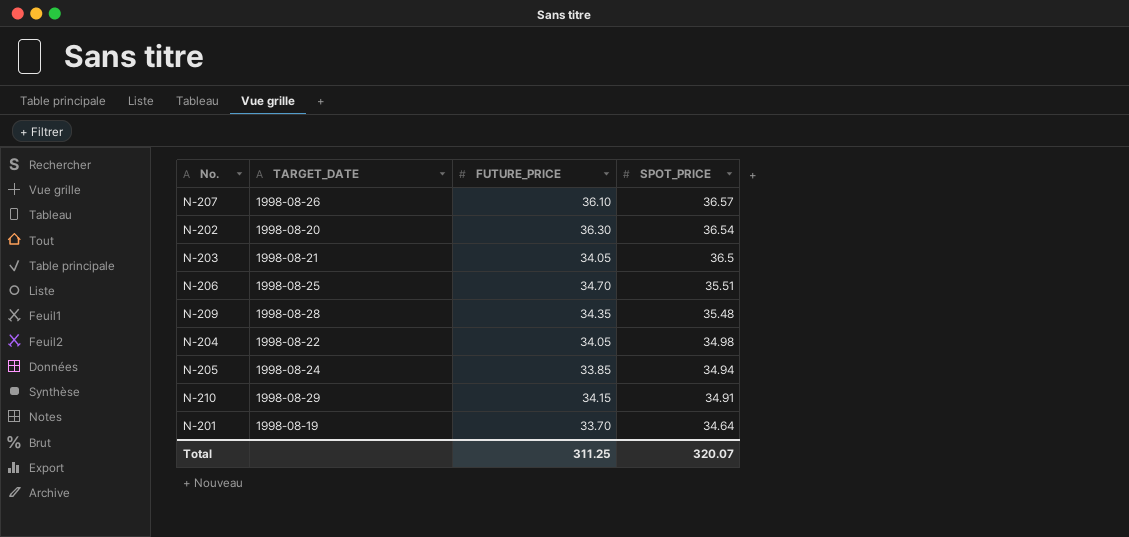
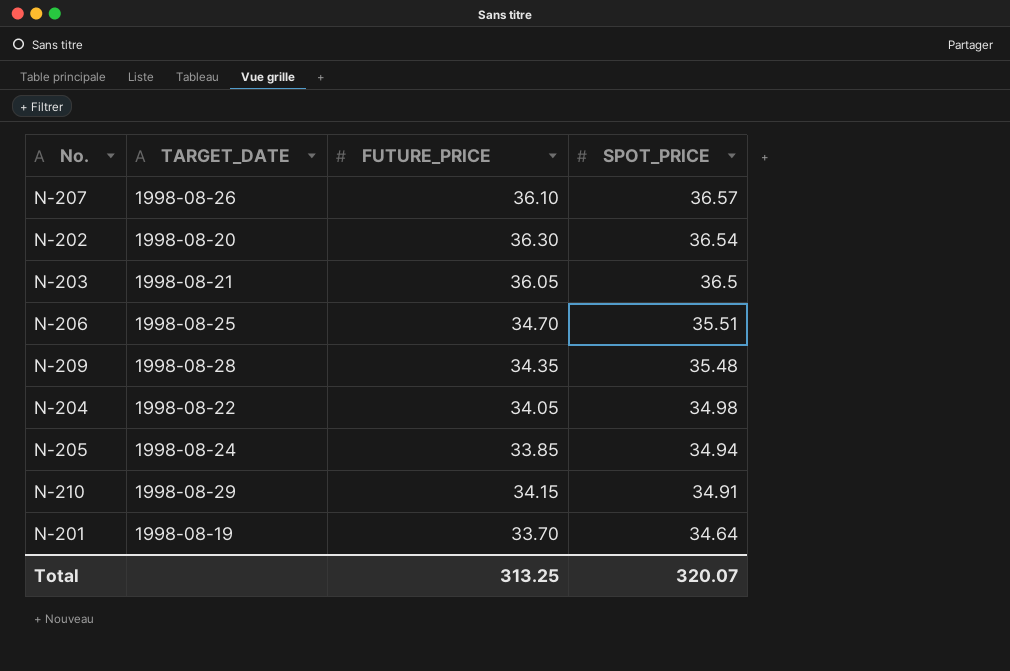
N-203 | FUTURE_PRICE: 34.05 -> 36.05
Total | FUTURE_PRICE: 311.25 -> 313.25

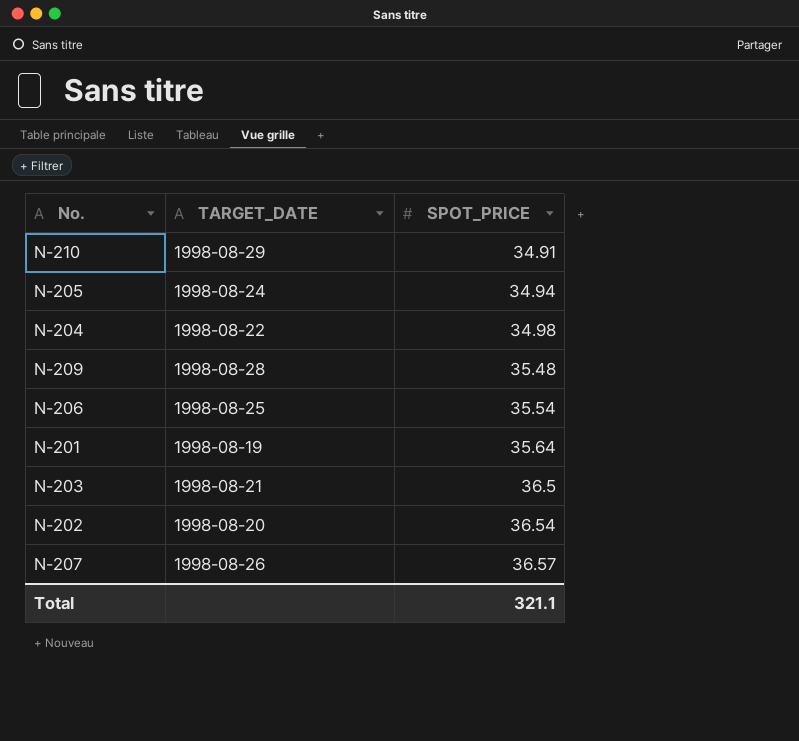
row order: SPOT_PRICE descending -> SPOT_PRICE ascending
column FUTURE_PRICE | position: 3 -> none
N-206 | SPOT_PRICE: 35.51 -> 35.54
N-201 | SPOT_PRICE: 34.64 -> 35.64
Total | SPOT_PRICE: 320.07 -> 321.1

